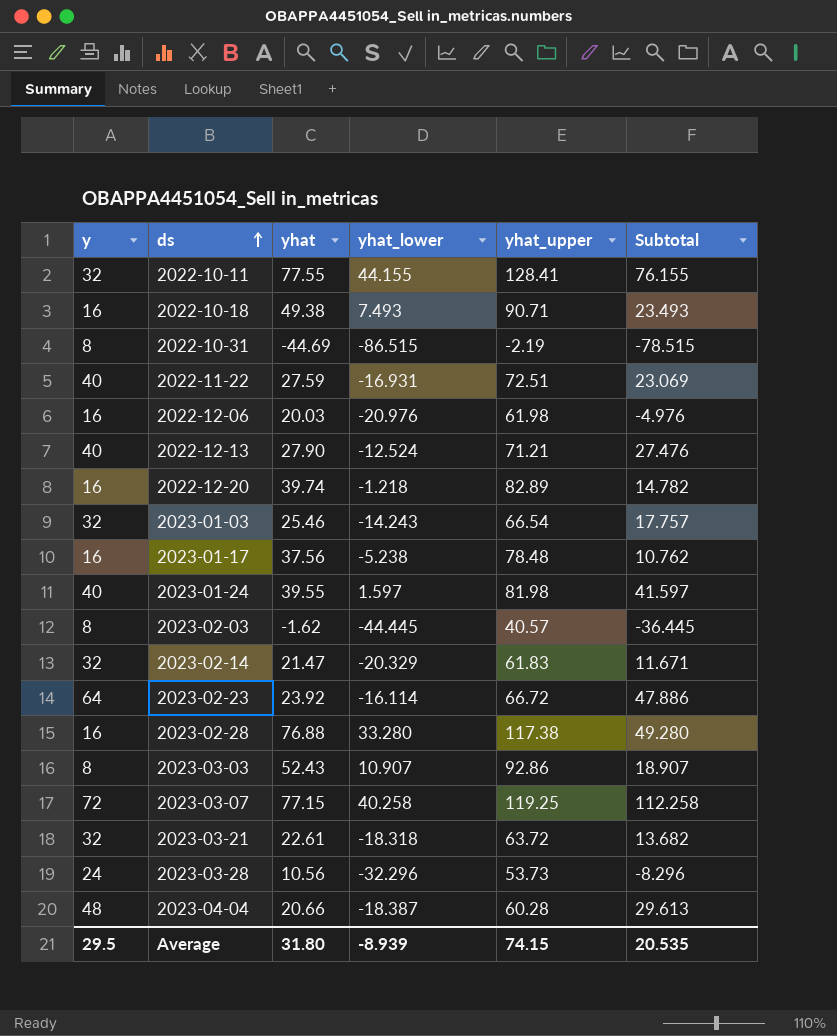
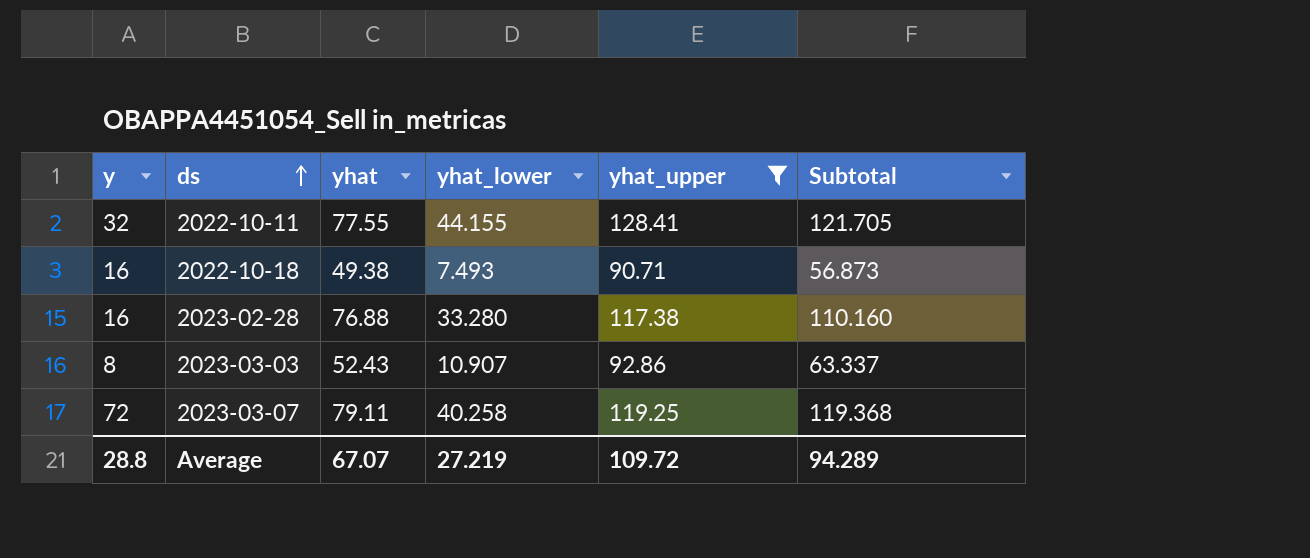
filter: none -> yhat_upper >= 90.71
column Subtotal | formula: [y] + [yhat_lower] -> [yhat] + [yhat_lower]
2023-03-07 | yhat: 77.15 -> 79.11
Average | y: 29.5 -> 28.8
Average | yhat: 31.80 -> 67.07
Average | yhat_lower: -8.939 -> 27.219
Average | yhat_upper: 74.15 -> 109.72
Average | Subtotal: 20.535 -> 94.289

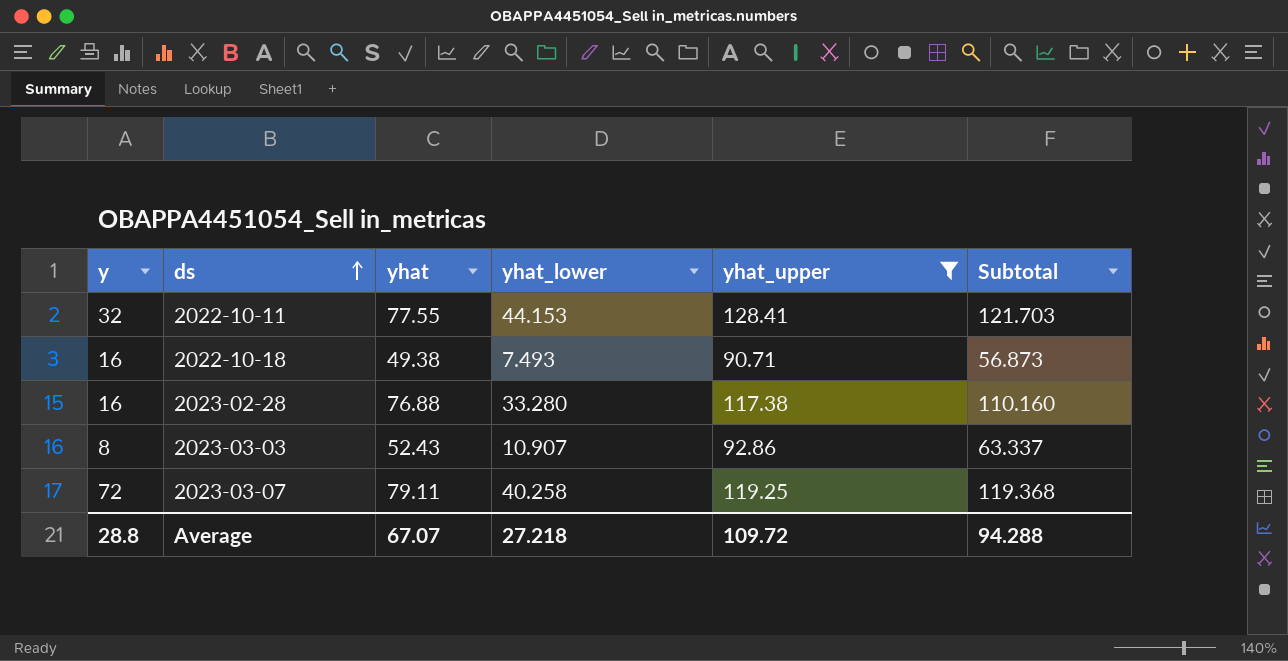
2022-10-11 | yhat_lower: 44.155 -> 44.153
2022-10-11 | Subtotal: 121.705 -> 121.703
Average | yhat_lower: 27.219 -> 27.218
Average | Subtotal: 94.289 -> 94.288

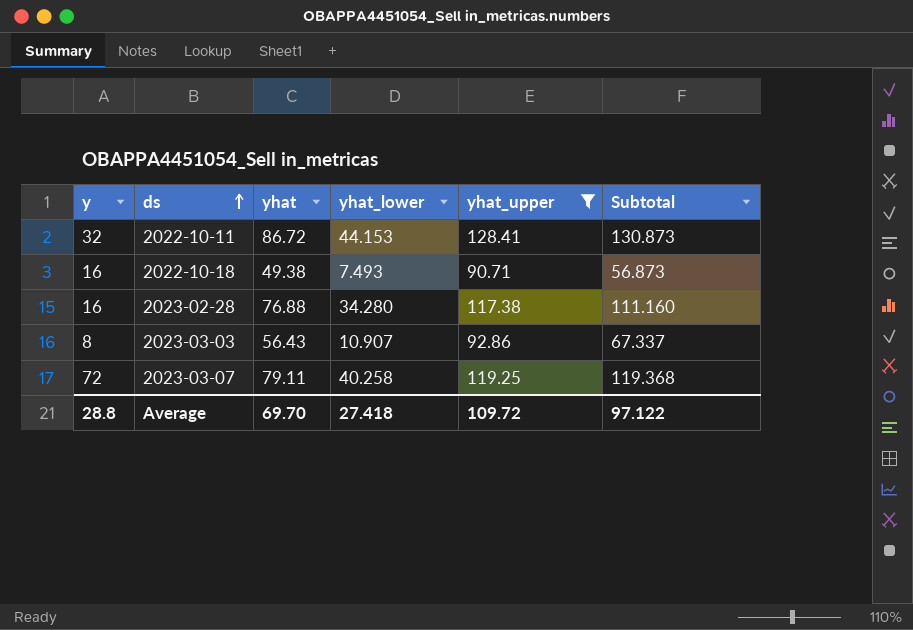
2022-10-11 | yhat: 77.55 -> 86.72
2022-10-11 | Subtotal: 121.703 -> 130.873
2023-02-28 | yhat_lower: 33.280 -> 34.280
2023-02-28 | Subtotal: 110.160 -> 111.160
2023-03-03 | yhat: 52.43 -> 56.43
2023-03-03 | Subtotal: 63.337 -> 67.337
Average | yhat: 67.07 -> 69.70
Average | yhat_lower: 27.218 -> 27.418
Average | Subtotal: 94.288 -> 97.122

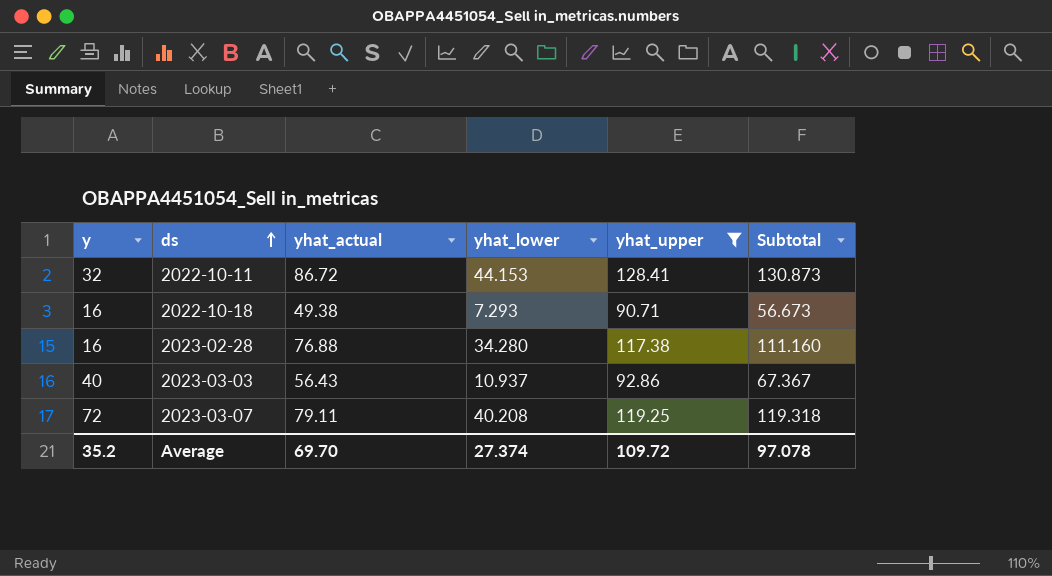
column name: yhat -> yhat_actual
2022-10-18 | yhat_lower: 7.493 -> 7.293
2022-10-18 | Subtotal: 56.873 -> 56.673
2023-03-03 | y: 8 -> 40
2023-03-03 | yhat_lower: 10.907 -> 10.937
2023-03-03 | Subtotal: 67.337 -> 67.367
2023-03-07 | yhat_lower: 40.258 -> 40.208
2023-03-07 | Subtotal: 119.368 -> 119.318
Average | y: 28.8 -> 35.2
Average | yhat_lower: 27.418 -> 27.374
Average | Subtotal: 97.122 -> 97.078

